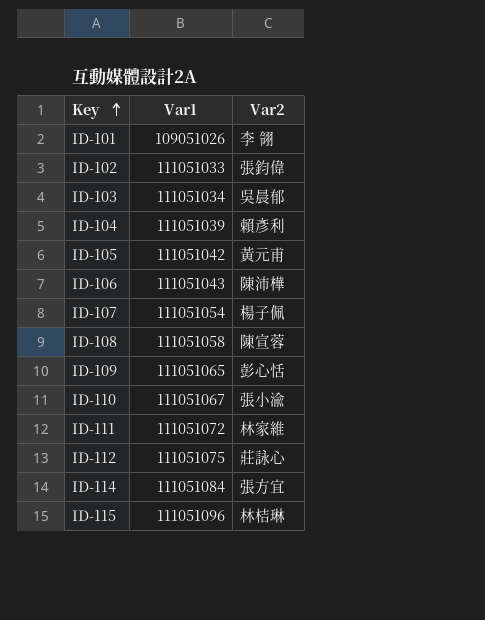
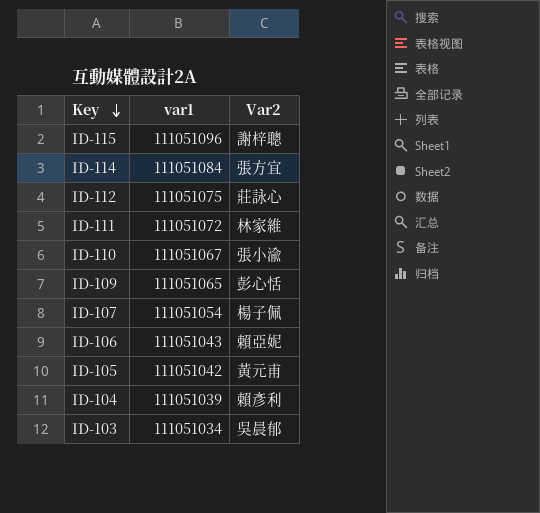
row order: Key ascending -> Key descending
column name: Var1 -> var1
row ID-101: 109051026 | 李 翎 -> none
row ID-102: 111051033 | 張鈞偉 -> none
row ID-108: 111051058 | 陳宣蓉 -> none
ID-115 | Var2: 林桔琳 -> 謝梓聰
ID-106 | Var2: 陳沛樺 -> 賴亞妮

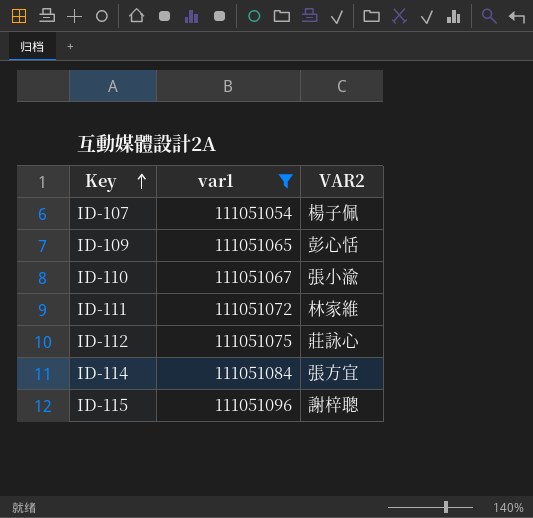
filter: none -> var1 >= 111051054
row order: Key descending -> Key ascending
column name: Var2 -> VAR2

